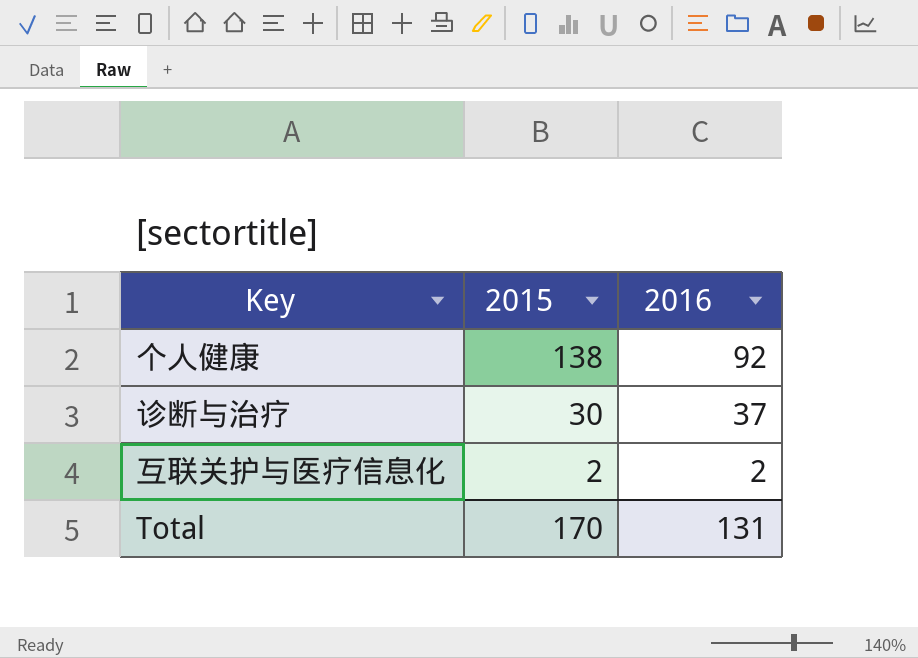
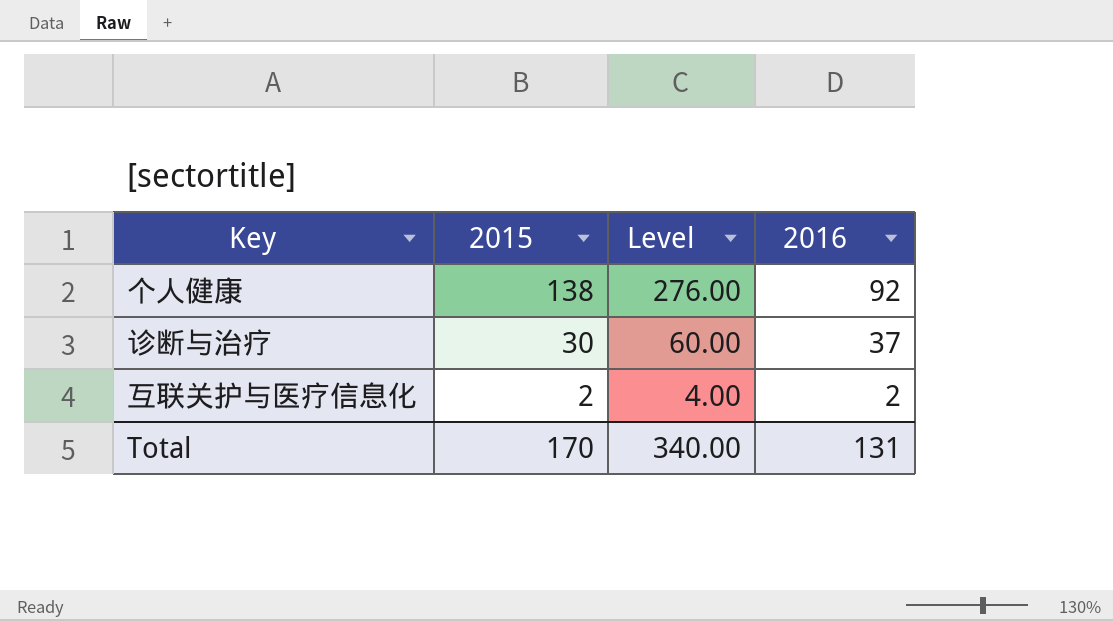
column Level | formula: none -> [2015] * 2

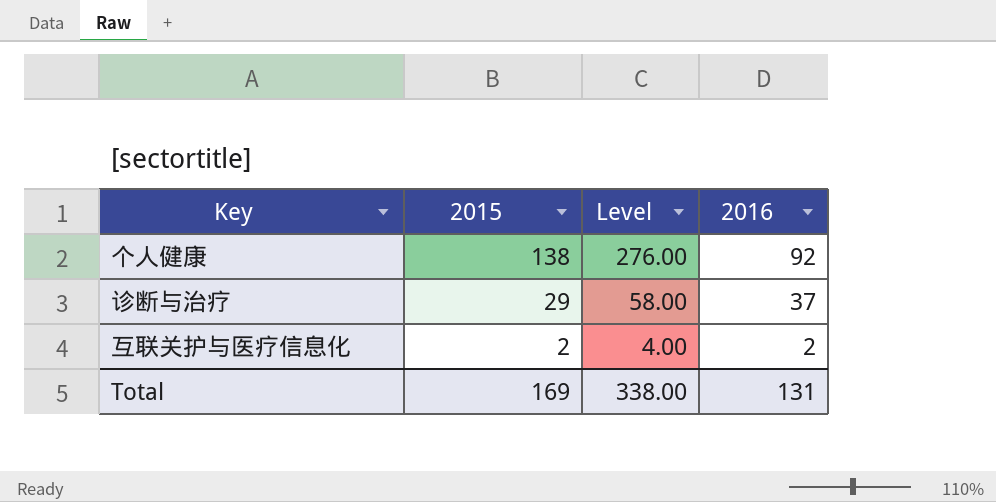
诊断与治疗 | 2015: 30 -> 29
诊断与治疗 | Level: 60.00 -> 58.00
Total | 2015: 170 -> 169
Total | Level: 340.00 -> 338.00

